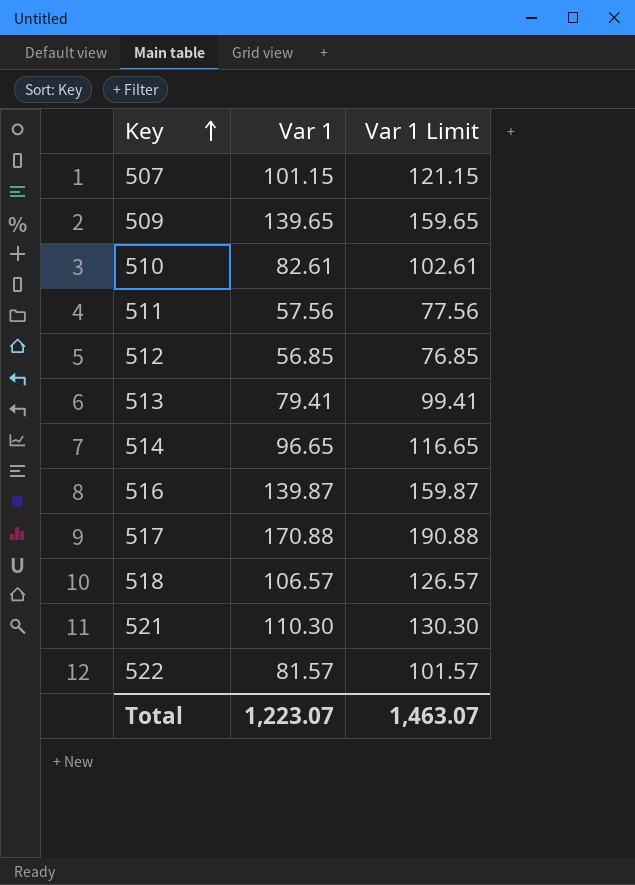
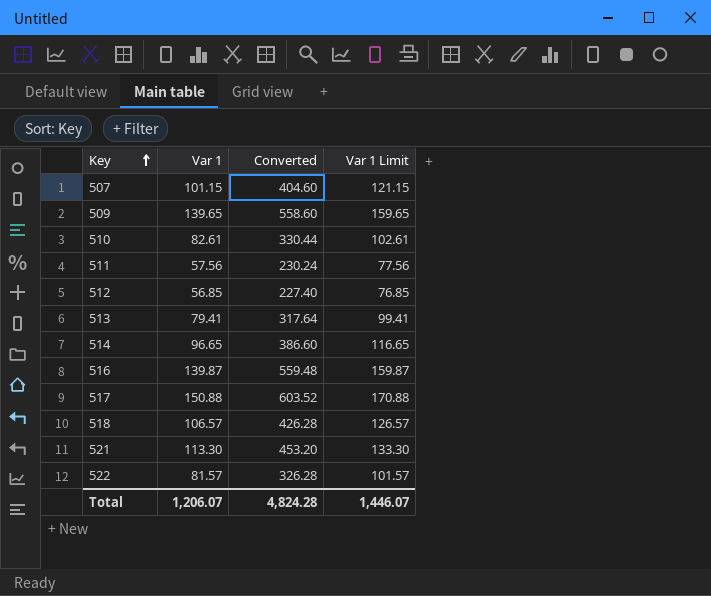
column Converted | formula: none -> [Var 1] * 4
517 | Var 1: 170.88 -> 150.88
517 | Var 1 Limit: 190.88 -> 170.88
521 | Var 1: 110.30 -> 113.30
521 | Var 1 Limit: 130.30 -> 133.30
Total | Var 1: 1,223.07 -> 1,206.07
Total | Var 1 Limit: 1,463.07 -> 1,446.07

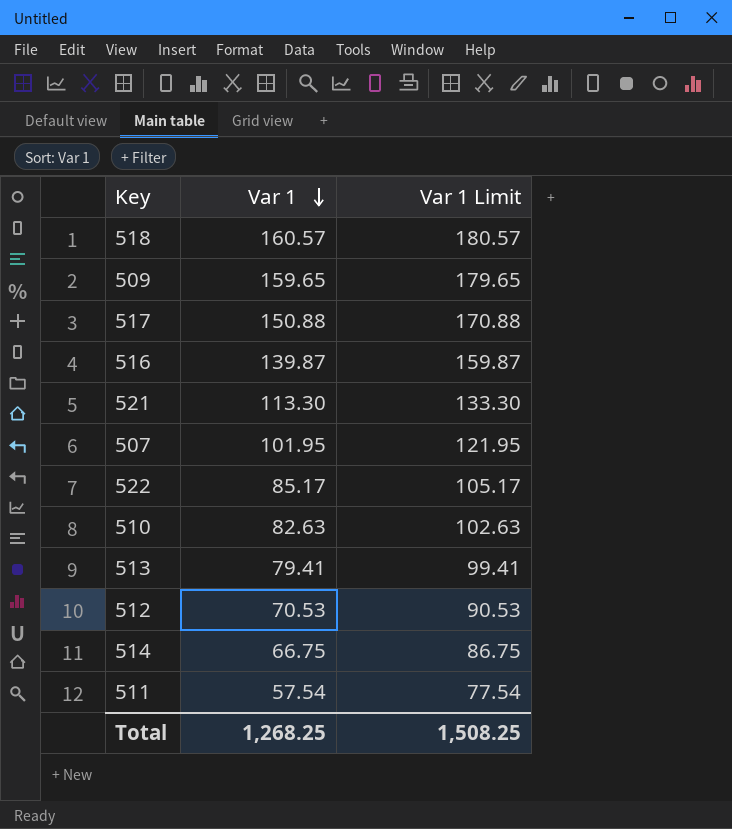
row order: Key ascending -> Var 1 descending
column Converted | formula: [Var 1] * 4 -> none
518 | Var 1: 106.57 -> 160.57
518 | Var 1 Limit: 126.57 -> 180.57
509 | Var 1: 139.65 -> 159.65
509 | Var 1 Limit: 159.65 -> 179.65
507 | Var 1: 101.15 -> 101.95
507 | Var 1 Limit: 121.15 -> 121.95
522 | Var 1: 81.57 -> 85.17
522 | Var 1 Limit: 101.57 -> 105.17
510 | Var 1: 82.61 -> 82.63
510 | Var 1 Limit: 102.61 -> 102.63
512 | Var 1: 56.85 -> 70.53
512 | Var 1 Limit: 76.85 -> 90.53
514 | Var 1: 96.65 -> 66.75
514 | Var 1 Limit: 116.65 -> 86.75
511 | Var 1: 57.56 -> 57.54
511 | Var 1 Limit: 77.56 -> 77.54
Total | Var 1: 1,206.07 -> 1,268.25
Total | Var 1 Limit: 1,446.07 -> 1,508.25

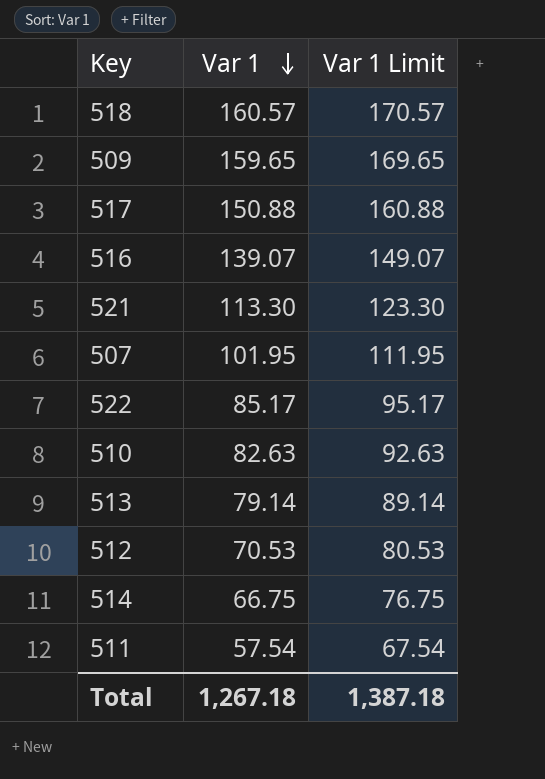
column Var 1 Limit | formula: [Var 1] + 20 -> [Var 1] + 10
516 | Var 1: 139.87 -> 139.07
513 | Var 1: 79.41 -> 79.14
Total | Var 1: 1,268.25 -> 1,267.18
Total | Var 1 Limit: 1,508.25 -> 1,387.18

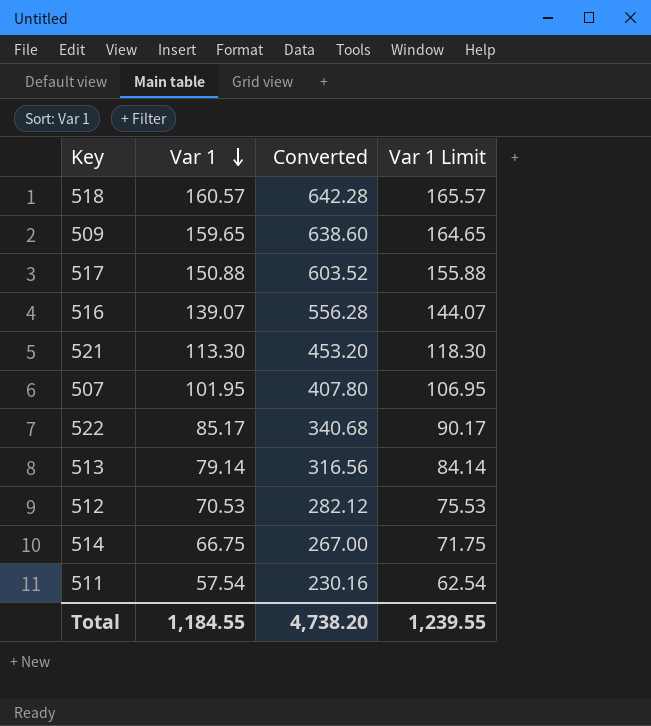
column Converted | formula: none -> [Var 1] * 4
column Var 1 Limit | formula: [Var 1] + 10 -> [Var 1] + 5
row 510: 82.63 | 92.63 -> none
Total | Var 1: 1,267.18 -> 1,184.55
Total | Var 1 Limit: 1,387.18 -> 1,239.55

